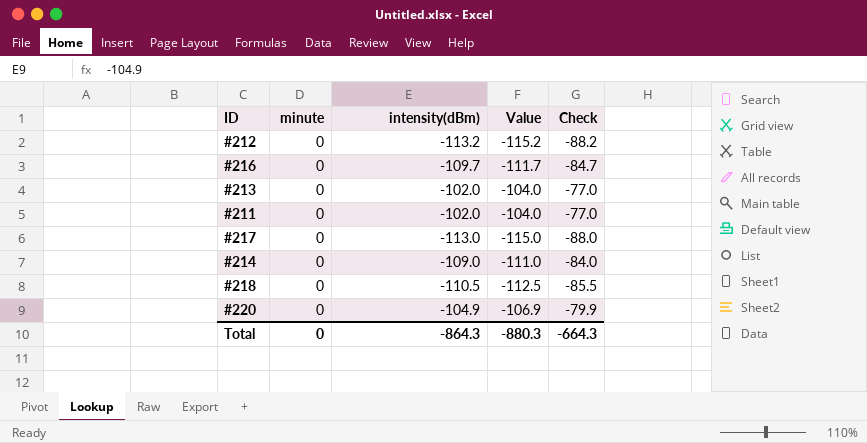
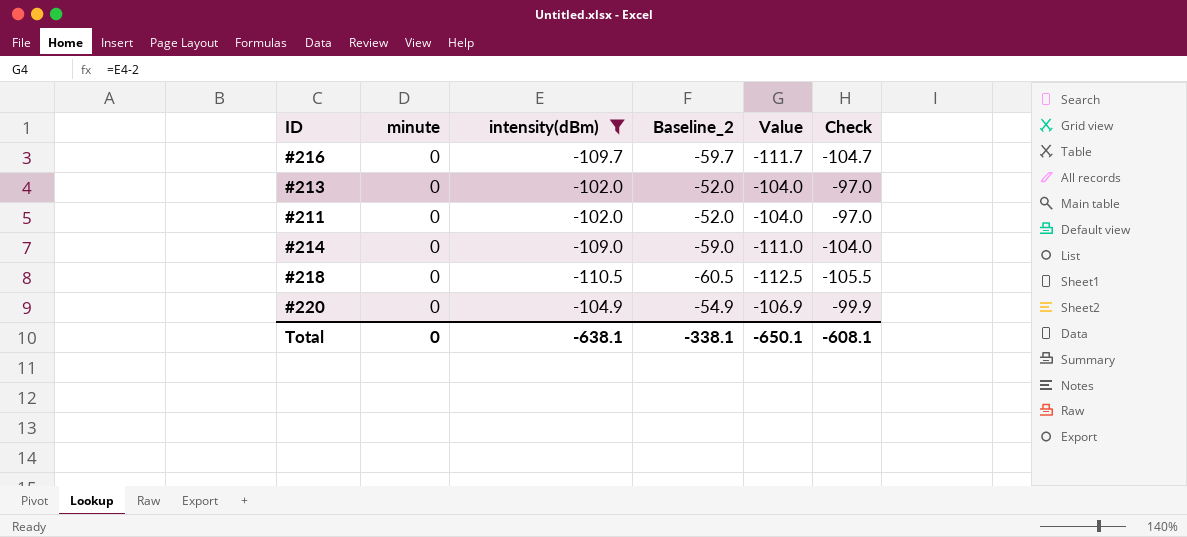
filter: none -> intensity(dBm) >= -110.5
column Baseline_2 | formula: none -> [intensity(dBm)] + 50
column Check | formula: [intensity(dBm)] + 25 -> [intensity(dBm)] + 5
Total | intensity(dBm): -864.3 -> -638.1
Total | Value: -880.3 -> -650.1
Total | Check: -664.3 -> -608.1

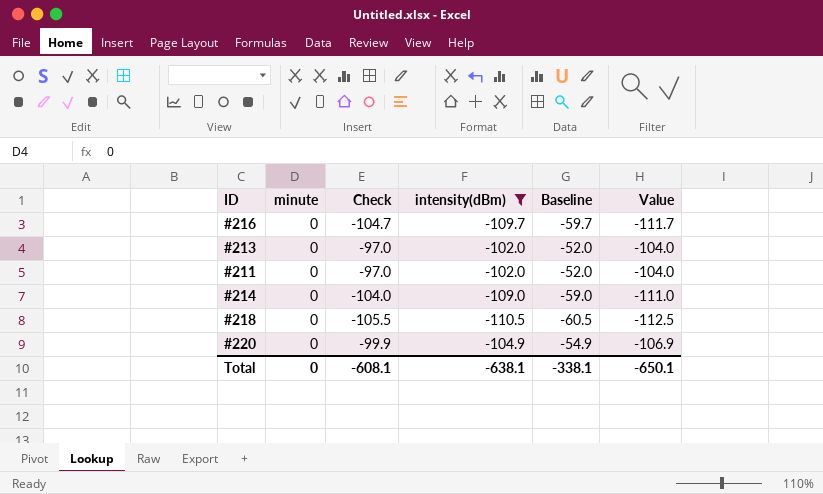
column Check | position: 6 -> 3
column name: Baseline_2 -> Baseline

